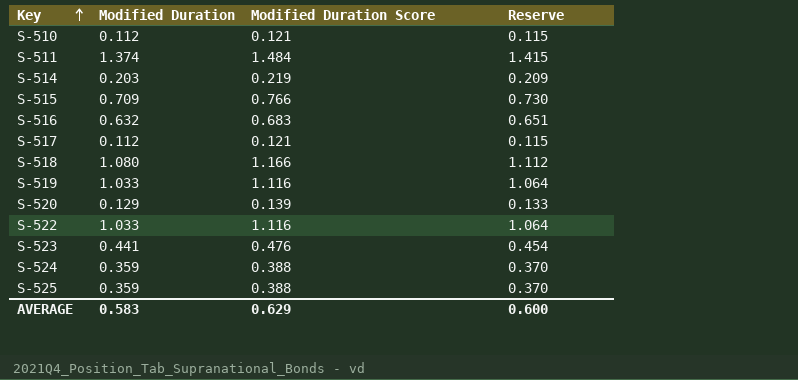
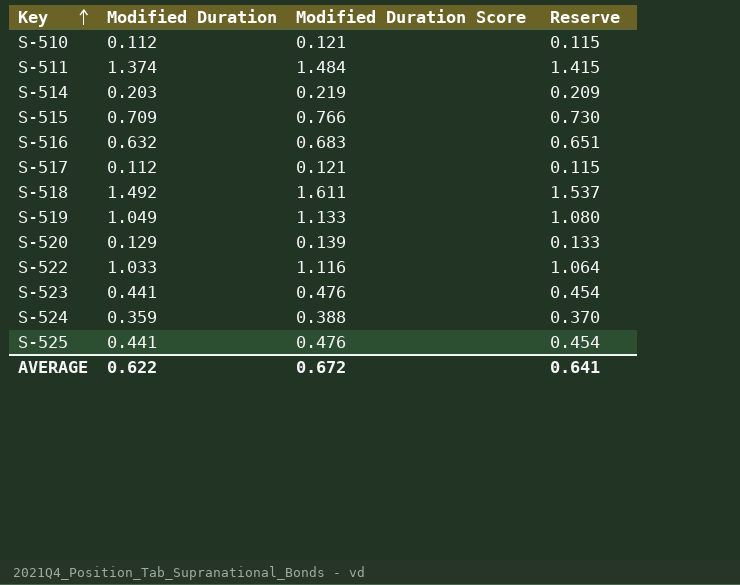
S-518 | Modified Duration: 1.080 -> 1.492
S-518 | Modified Duration Score: 1.166 -> 1.611
S-518 | Reserve: 1.112 -> 1.537
S-519 | Modified Duration: 1.033 -> 1.049
S-519 | Modified Duration Score: 1.116 -> 1.133
S-519 | Reserve: 1.064 -> 1.080
S-525 | Modified Duration: 0.359 -> 0.441
S-525 | Modified Duration Score: 0.388 -> 0.476
S-525 | Reserve: 0.370 -> 0.454
AVERAGE | Modified Duration: 0.583 -> 0.622
AVERAGE | Modified Duration Score: 0.629 -> 0.672
AVERAGE | Reserve: 0.600 -> 0.641

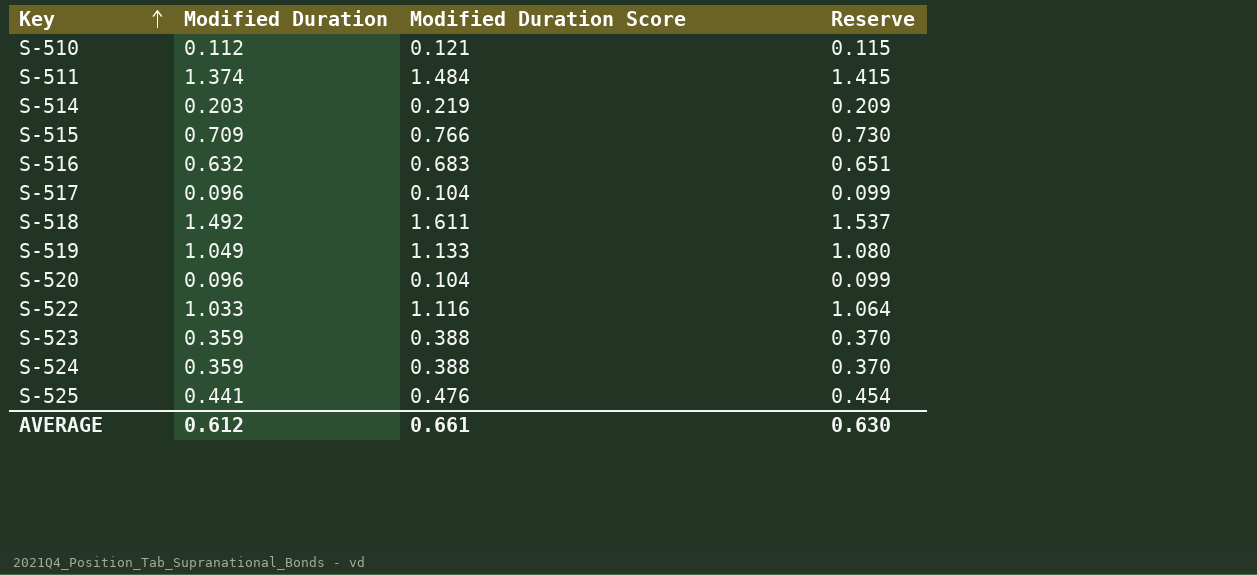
S-517 | Modified Duration: 0.112 -> 0.096
S-517 | Modified Duration Score: 0.121 -> 0.104
S-517 | Reserve: 0.115 -> 0.099
S-520 | Modified Duration: 0.129 -> 0.096
S-520 | Modified Duration Score: 0.139 -> 0.104
S-520 | Reserve: 0.133 -> 0.099
S-523 | Modified Duration: 0.441 -> 0.359
S-523 | Modified Duration Score: 0.476 -> 0.388
S-523 | Reserve: 0.454 -> 0.370
AVERAGE | Modified Duration: 0.622 -> 0.612
AVERAGE | Modified Duration Score: 0.672 -> 0.661
AVERAGE | Reserve: 0.641 -> 0.630

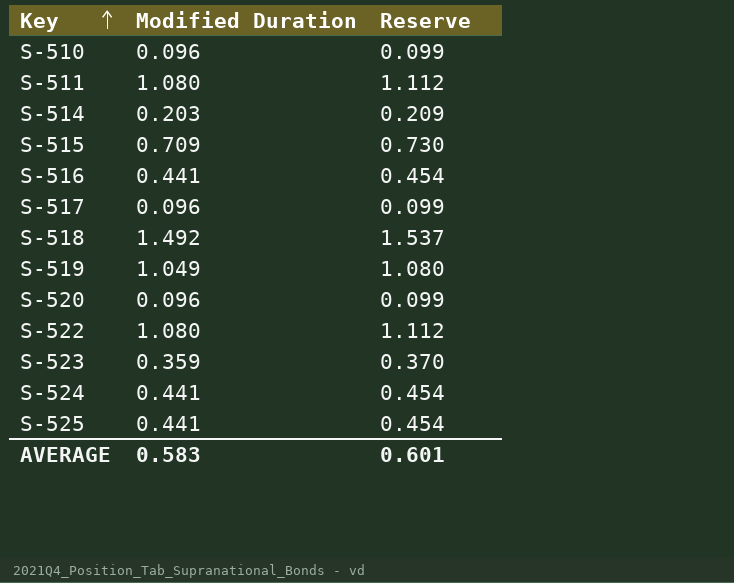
column Modified Duration Score | formula: [Modified Duration] * 1.08 -> none
S-510 | Modified Duration: 0.112 -> 0.096
S-510 | Reserve: 0.115 -> 0.099
S-511 | Modified Duration: 1.374 -> 1.080
S-511 | Reserve: 1.415 -> 1.112
S-516 | Modified Duration: 0.632 -> 0.441
S-516 | Reserve: 0.651 -> 0.454
S-522 | Modified Duration: 1.033 -> 1.080
S-522 | Reserve: 1.064 -> 1.112
S-524 | Modified Duration: 0.359 -> 0.441
S-524 | Reserve: 0.370 -> 0.454
AVERAGE | Modified Duration: 0.612 -> 0.583
AVERAGE | Reserve: 0.630 -> 0.601

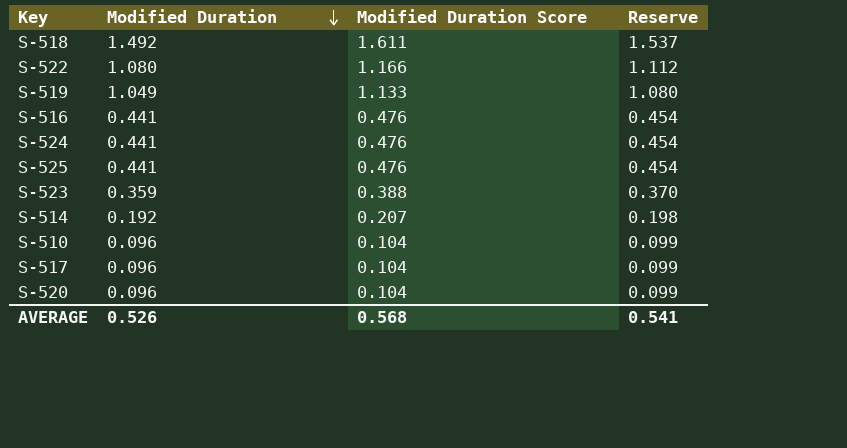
row order: Key ascending -> Modified Duration descending
column Modified Duration Score | formula: none -> [Modified Duration] * 1.08
row S-511: 1.080 | 1.112 -> none
row S-515: 0.709 | 0.730 -> none
S-514 | Modified Duration: 0.203 -> 0.192
S-514 | Reserve: 0.209 -> 0.198
AVERAGE | Modified Duration: 0.583 -> 0.526
AVERAGE | Reserve: 0.601 -> 0.541

